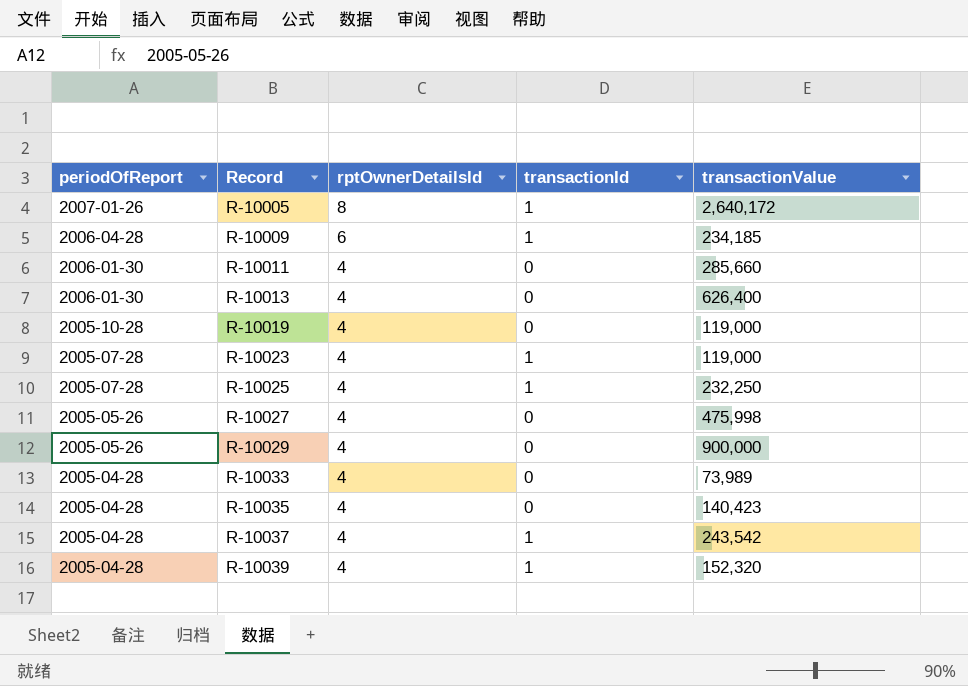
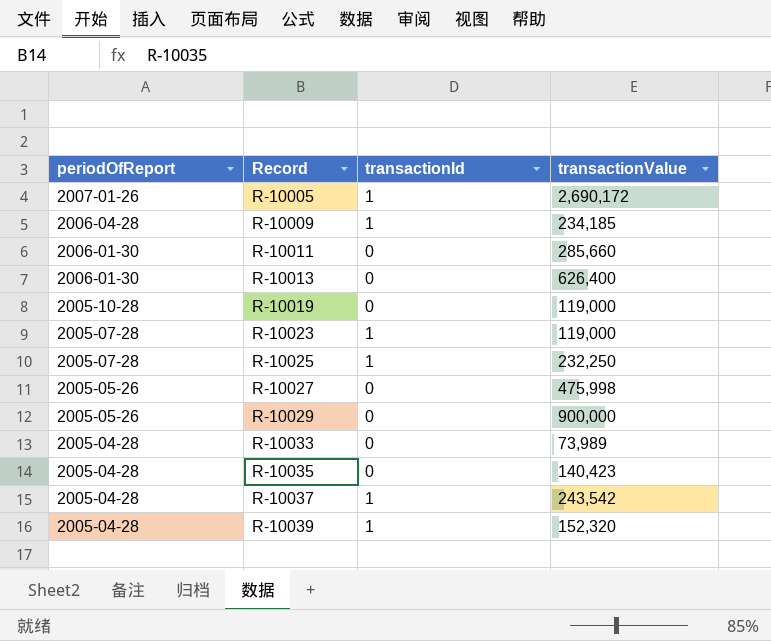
column rptOwnerDetailsId | position: 3 -> none
R-10005 | transactionValue: 2,640,172 -> 2,690,172

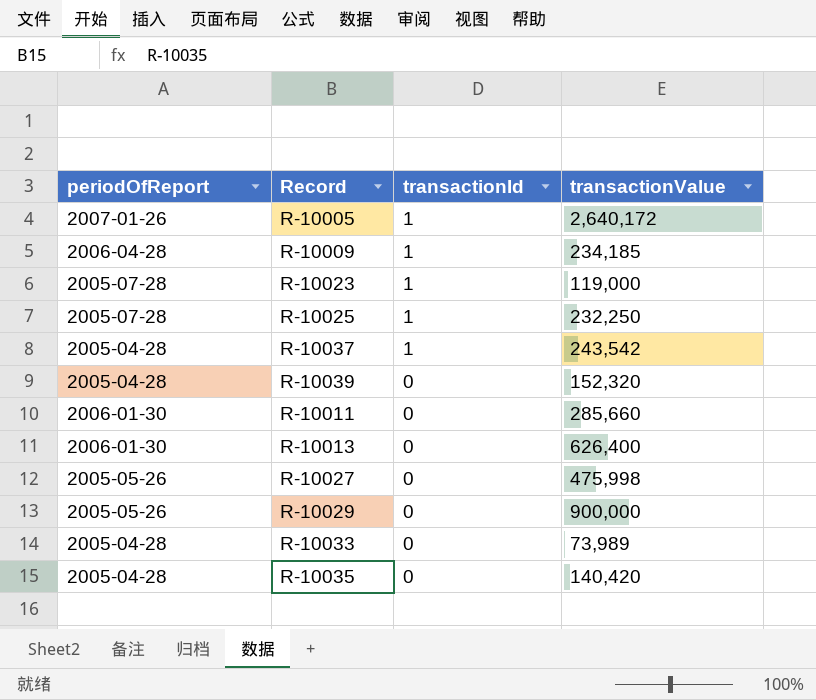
row order: periodOfReport descending -> transactionId descending
row R-10019: 2005-10-28 | 0 | 119,000 -> none
R-10005 | transactionValue: 2,690,172 -> 2,640,172
R-10039 | transactionId: 1 -> 0
R-10035 | transactionValue: 140,423 -> 140,420

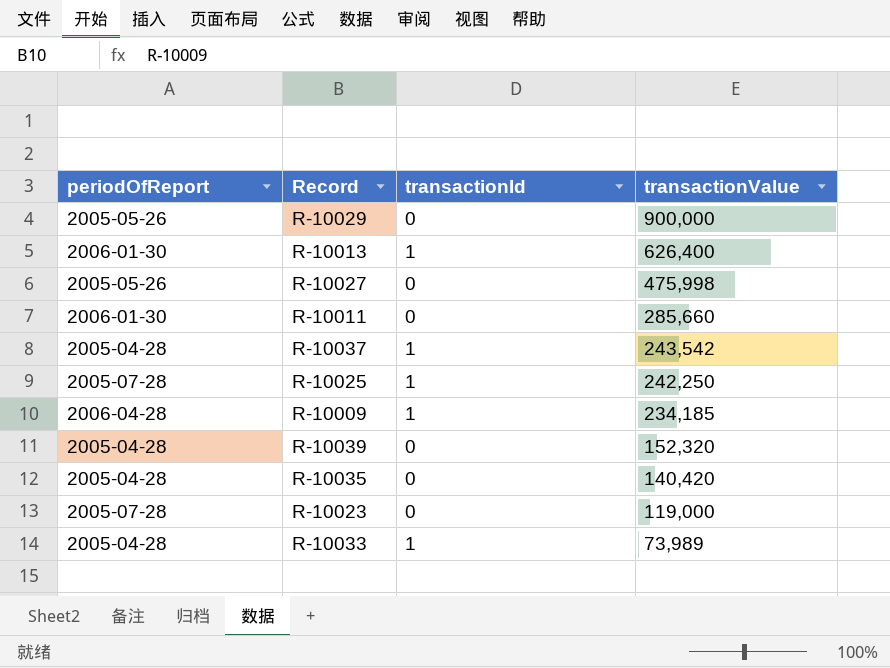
row order: transactionId descending -> transactionValue descending
row R-10005: 2007-01-26 | 1 | 2,640,172 -> none
R-10013 | transactionId: 0 -> 1
R-10025 | transactionValue: 232,250 -> 242,250
R-10023 | transactionId: 1 -> 0
R-10033 | transactionId: 0 -> 1

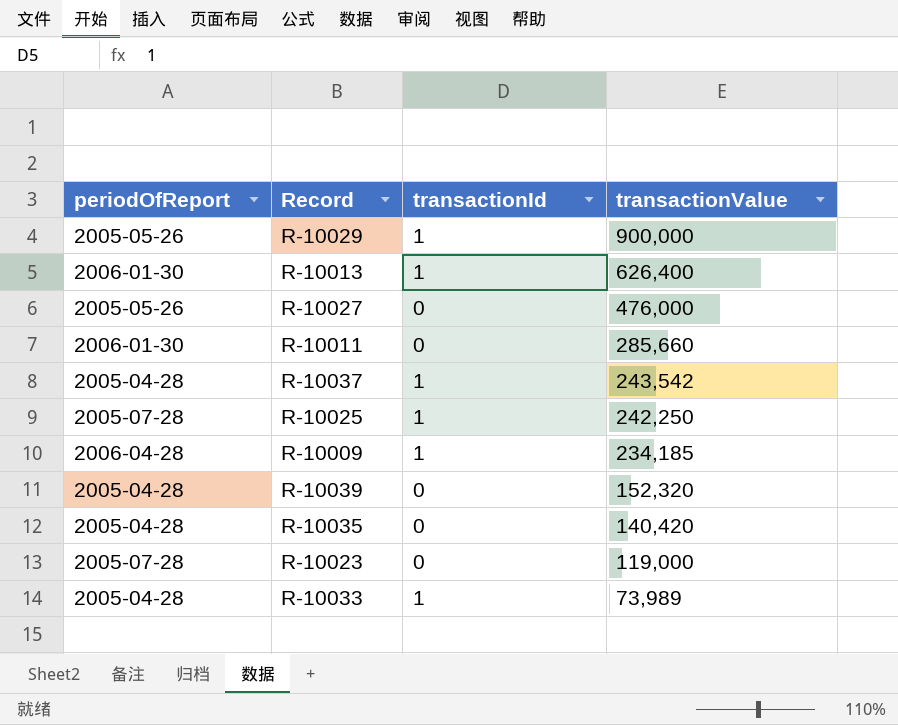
R-10029 | transactionId: 0 -> 1
R-10027 | transactionValue: 475,998 -> 476,000

